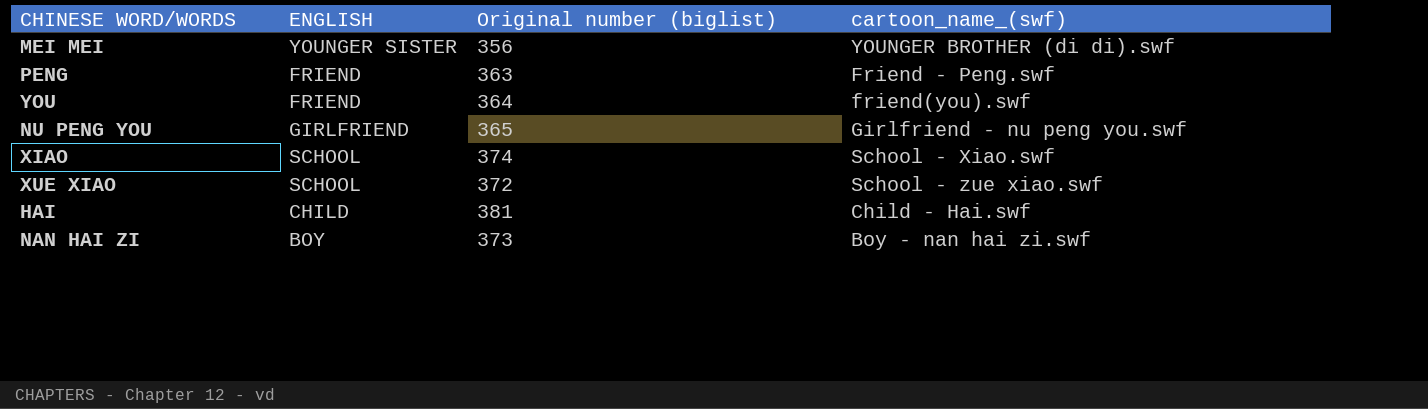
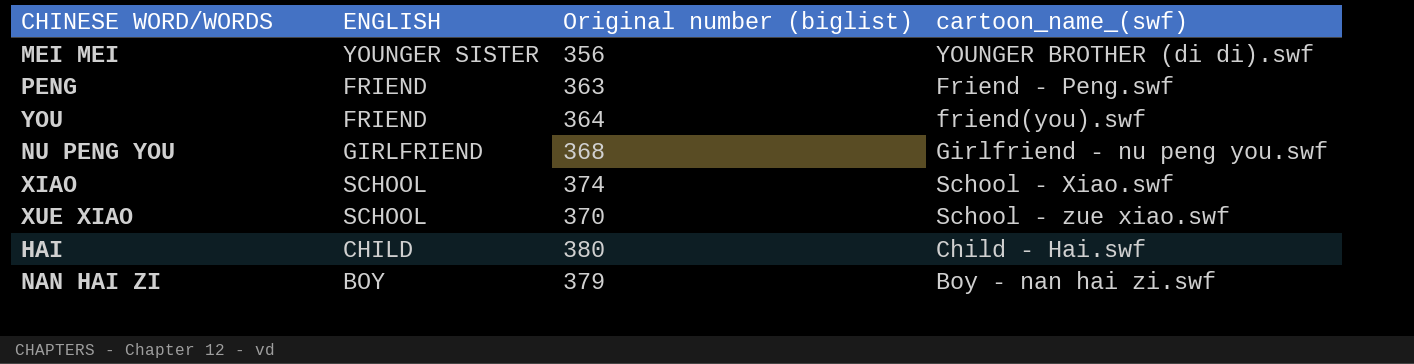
NU PENG YOU | Original number (biglist): 365 -> 368
XUE XIAO | Original number (biglist): 372 -> 370
HAI | Original number (biglist): 381 -> 380
NAN HAI ZI | Original number (biglist): 373 -> 379

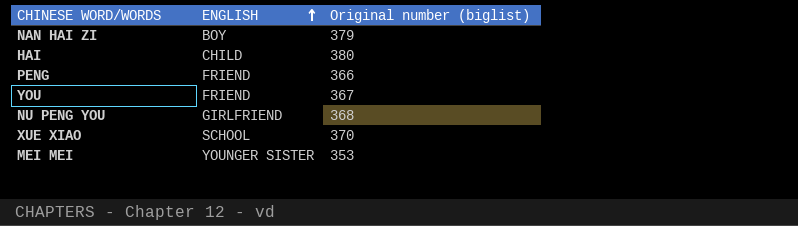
row order: none -> ENGLISH ascending
column cartoon_name_(swf) | position: 4 -> none
row XIAO: SCHOOL | 374 | School - Xiao.swf -> none
PENG | Original number (biglist): 363 -> 366
YOU | Original number (biglist): 364 -> 367
MEI MEI | Original number (biglist): 356 -> 353

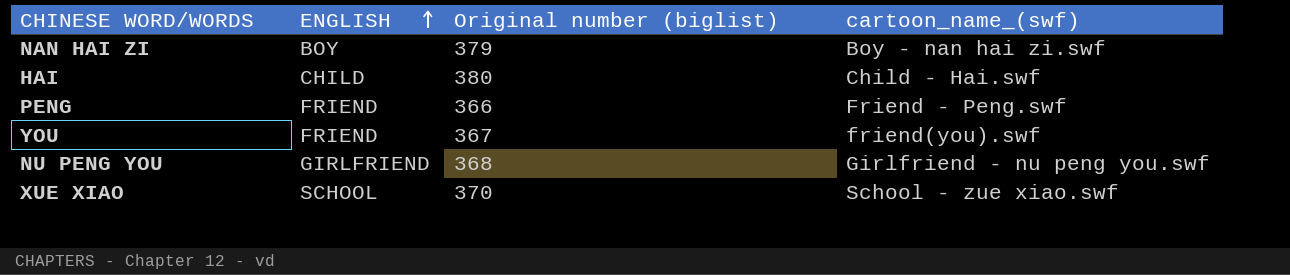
column cartoon_name_(swf) | position: none -> 4
row MEI MEI: YOUNGER SISTER | 353 -> none

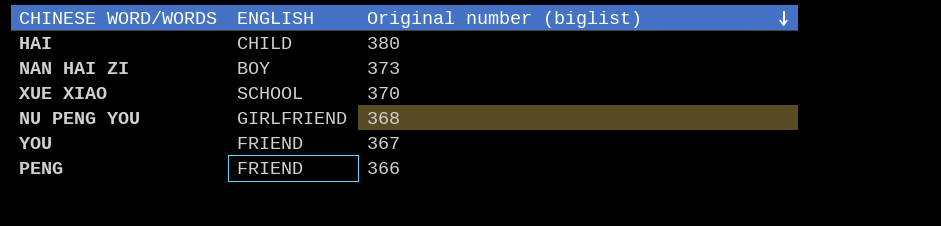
row order: ENGLISH ascending -> Original number (biglist) descending
column cartoon_name_(swf) | position: 4 -> none
NAN HAI ZI | Original number (biglist): 379 -> 373

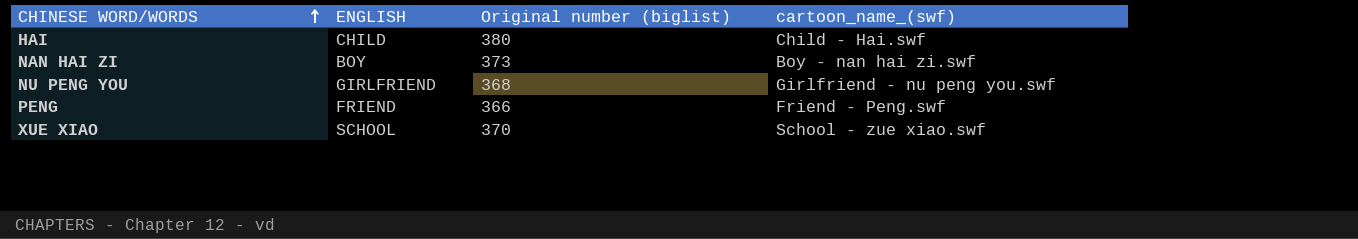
row order: Original number (biglist) descending -> CHINESE WORD/WORDS ascending
column cartoon_name_(swf) | position: none -> 4
row YOU: FRIEND | 367 -> none

